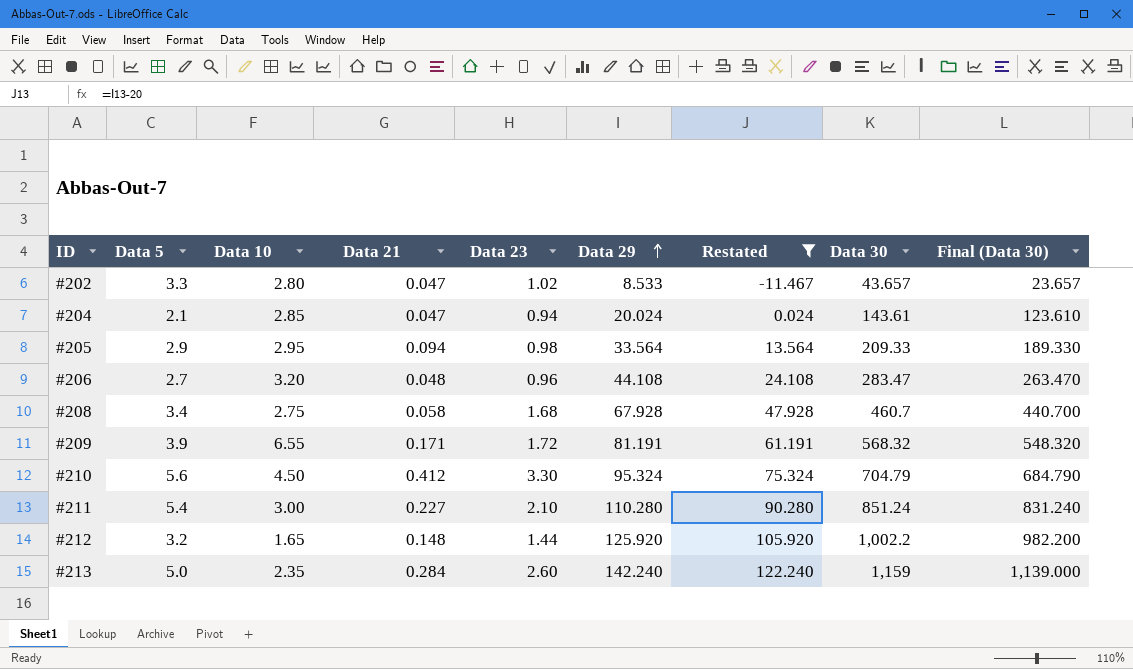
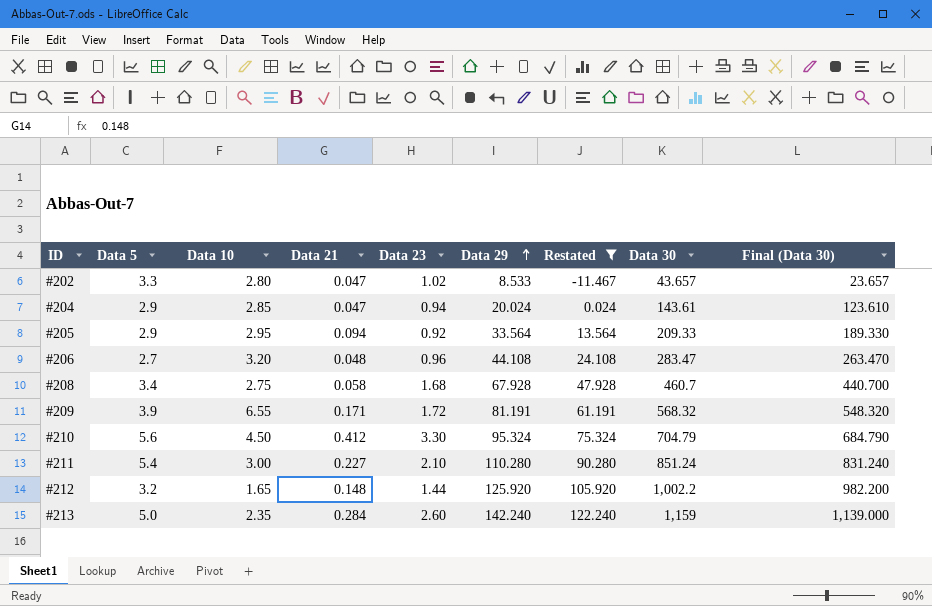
#204 | Data 5: 2.1 -> 2.9
#205 | Data 23: 0.98 -> 0.92

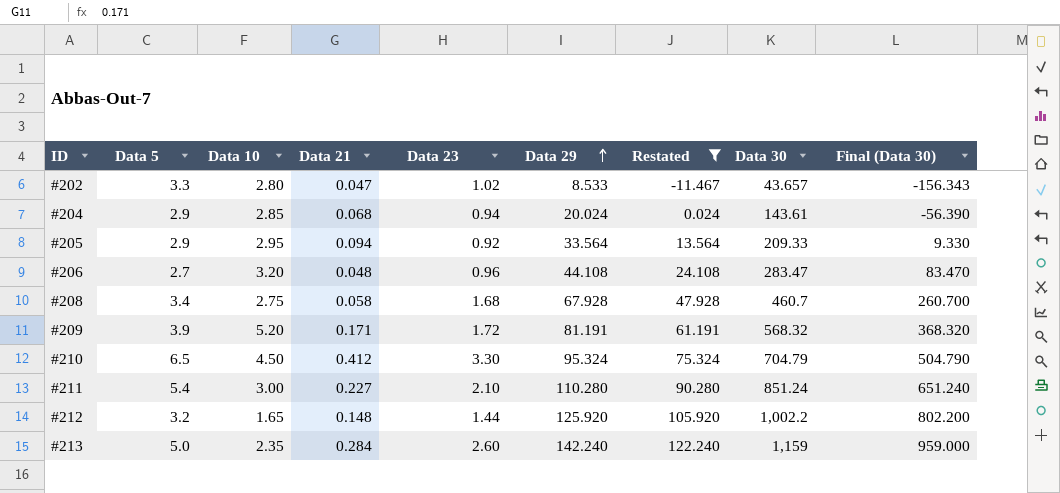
column Final (Data 30) | formula: [Data 30] - 20 -> [Data 30] - 200
#204 | Data 21: 0.047 -> 0.068
#209 | Data 10: 6.55 -> 5.20
#210 | Data 5: 5.6 -> 6.5

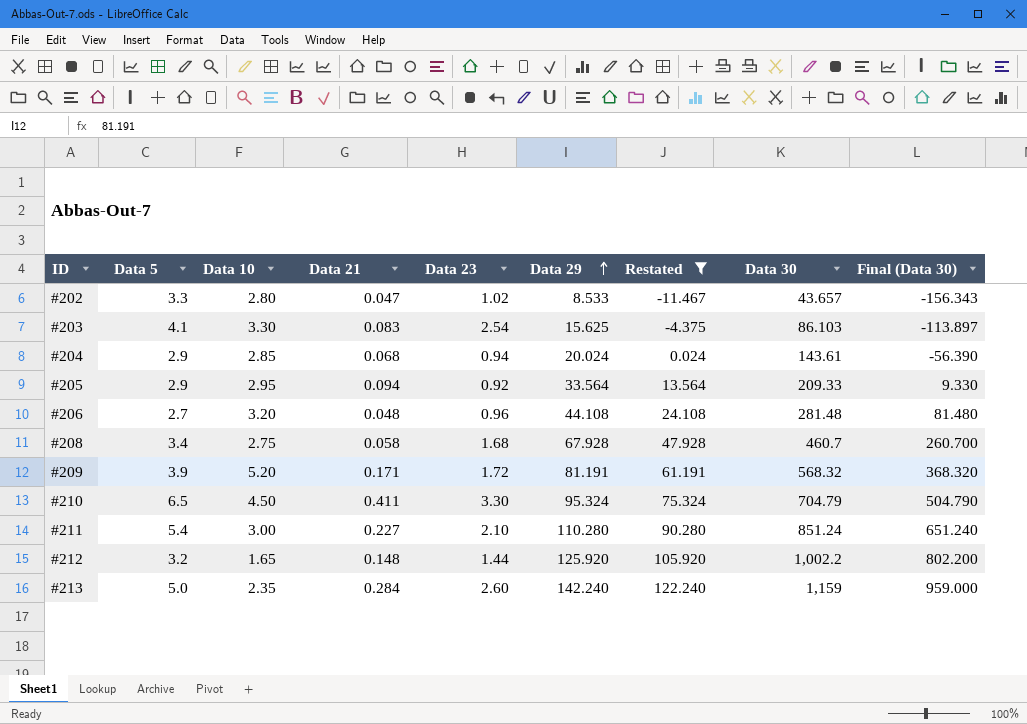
row #203: none -> 4.1 | 3.30 | 0.083 | 2.54 | 15.625 | -4.375 | 86.103 | -113.897
#206 | Data 30: 283.47 -> 281.48
#206 | Final (Data 30): 83.470 -> 81.480
#210 | Data 21: 0.412 -> 0.411

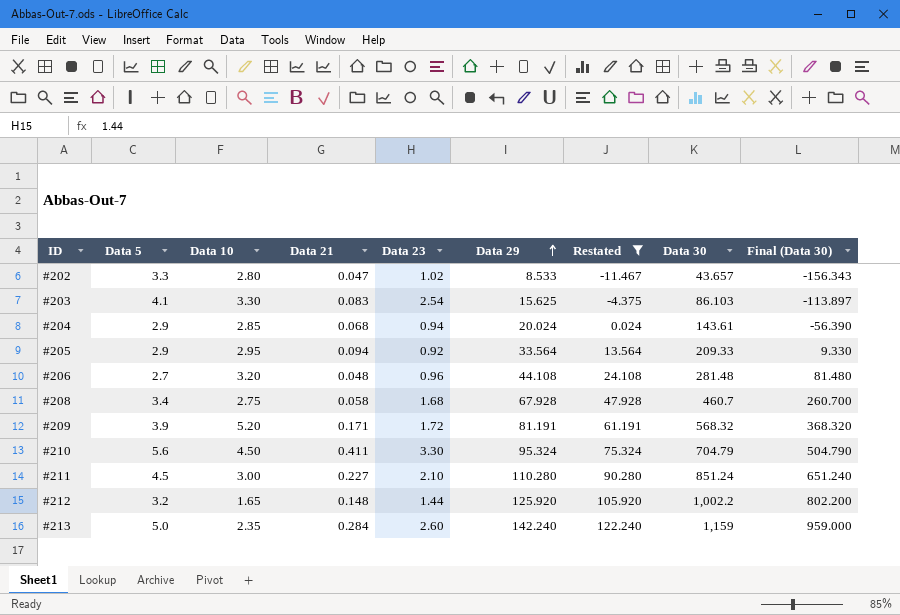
#210 | Data 5: 6.5 -> 5.6
#211 | Data 5: 5.4 -> 4.5

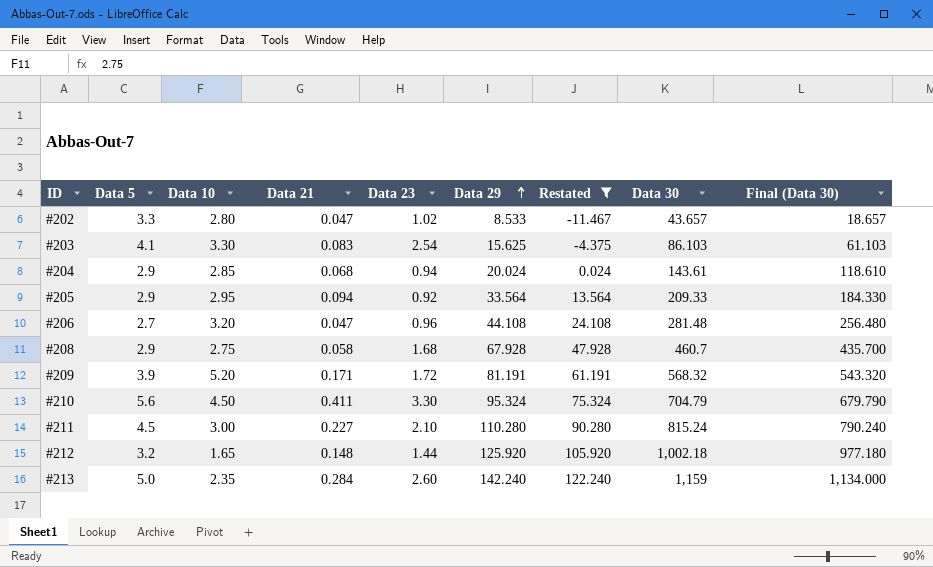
column Final (Data 30) | formula: [Data 30] - 200 -> [Data 30] - 25
#206 | Data 21: 0.048 -> 0.047
#208 | Data 5: 3.4 -> 2.9
#211 | Data 30: 851.24 -> 815.24
#212 | Data 30: 1,002.2 -> 1,002.18

